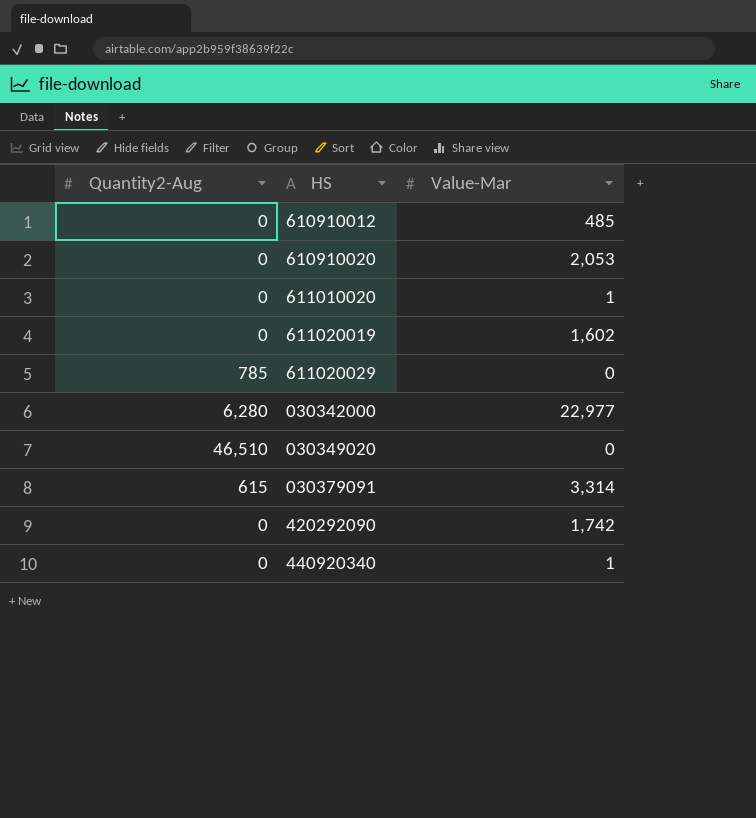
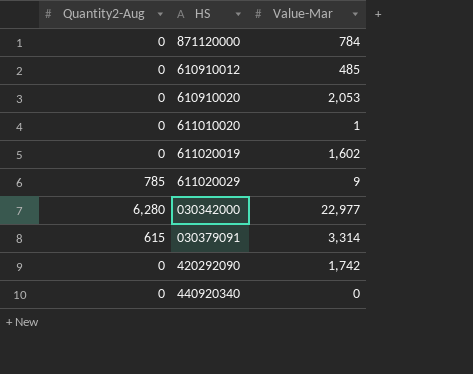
row 030349020: 46,510 | 0 -> none
row 871120000: none -> 0 | 784
611020029 | Value-Mar: 0 -> 9
440920340 | Value-Mar: 1 -> 0

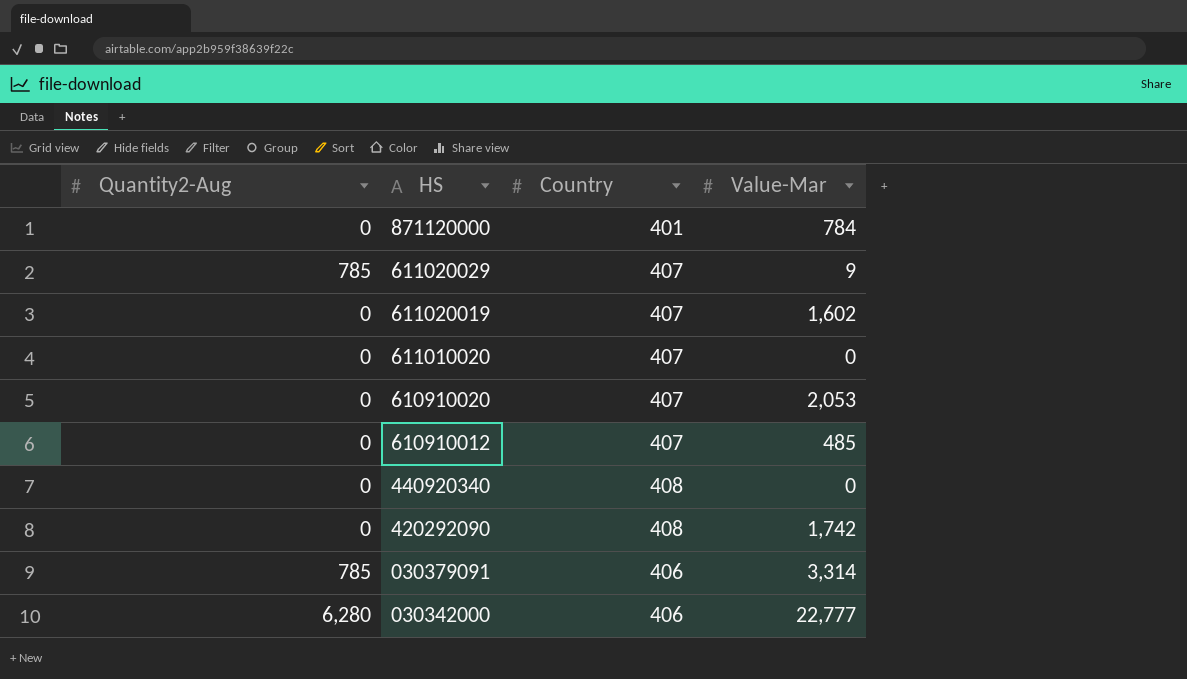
row order: none -> HS descending
column Country | position: none -> 3
611010020 | Value-Mar: 1 -> 0
030379091 | Quantity2-Aug: 615 -> 785
030342000 | Value-Mar: 22,977 -> 22,777

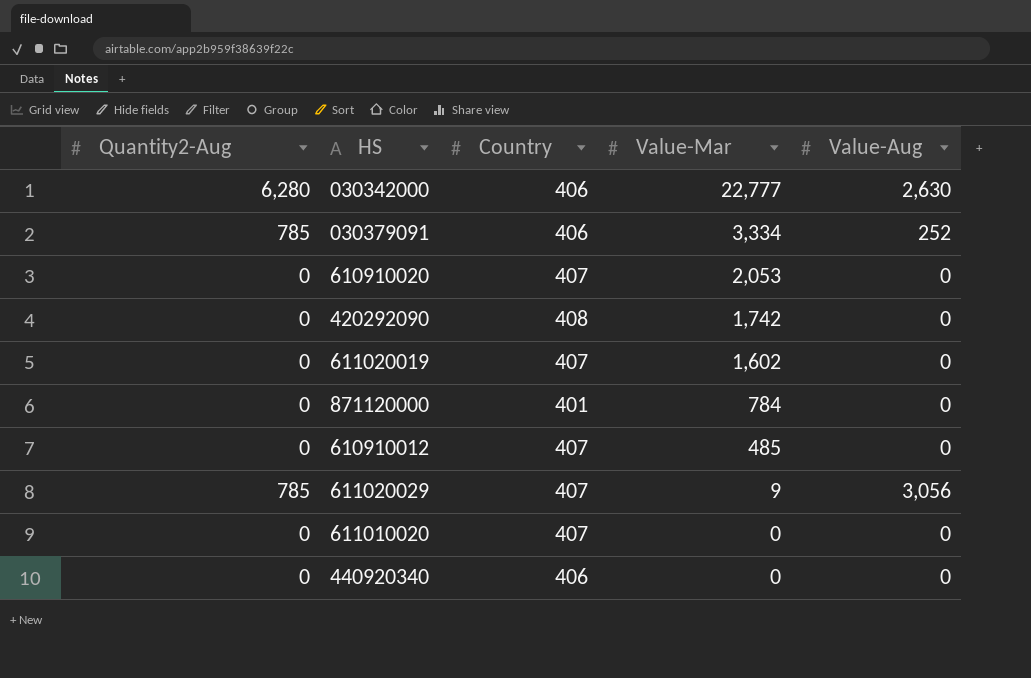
row order: HS descending -> Value-Mar descending
column Value-Aug | position: none -> 5
030379091 | Value-Mar: 3,314 -> 3,334
440920340 | Country: 408 -> 406

